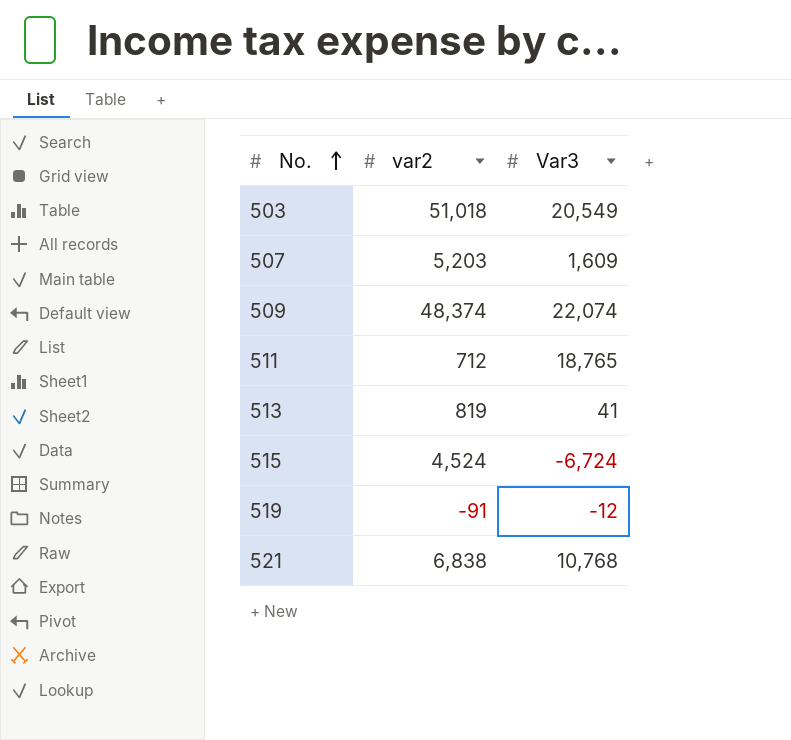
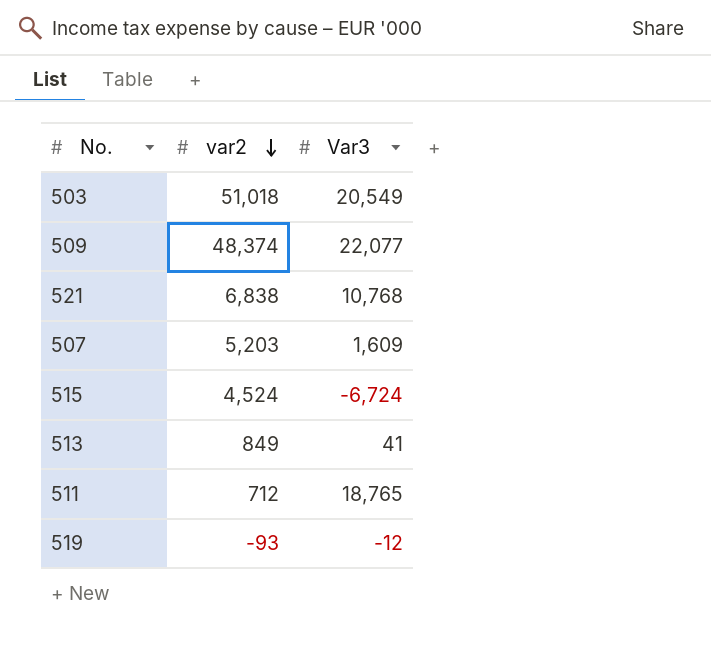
row order: No. ascending -> var2 descending
509 | Var3: 22,074 -> 22,077
513 | var2: 819 -> 849
519 | var2: -91 -> -93

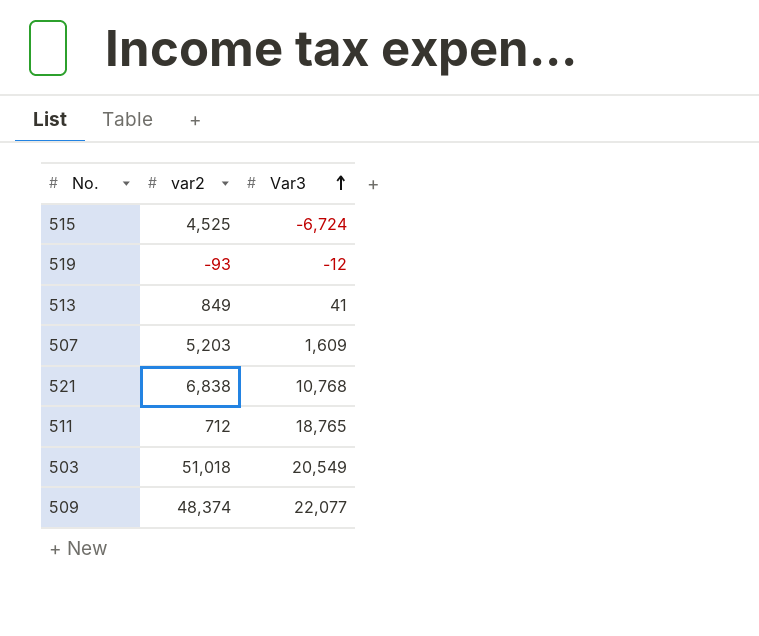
row order: var2 descending -> Var3 ascending
515 | var2: 4,524 -> 4,525

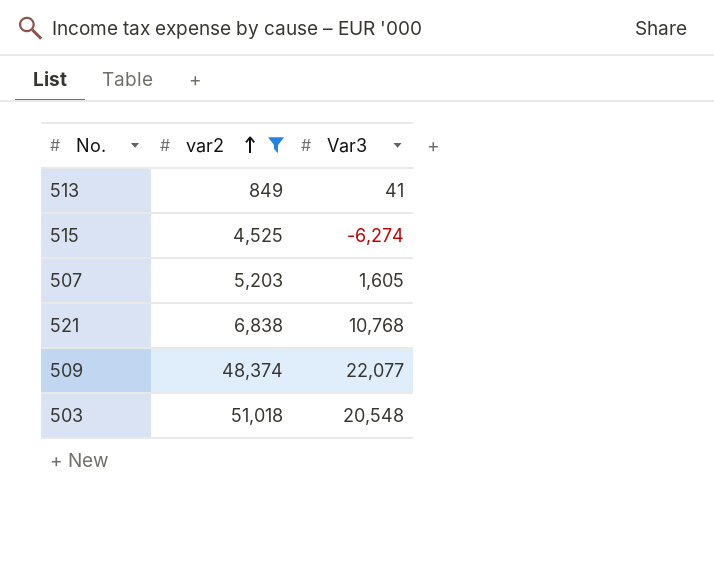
filter: none -> var2 >= 849
row order: Var3 ascending -> var2 ascending
515 | Var3: -6,724 -> -6,274
507 | Var3: 1,609 -> 1,605
503 | Var3: 20,549 -> 20,548

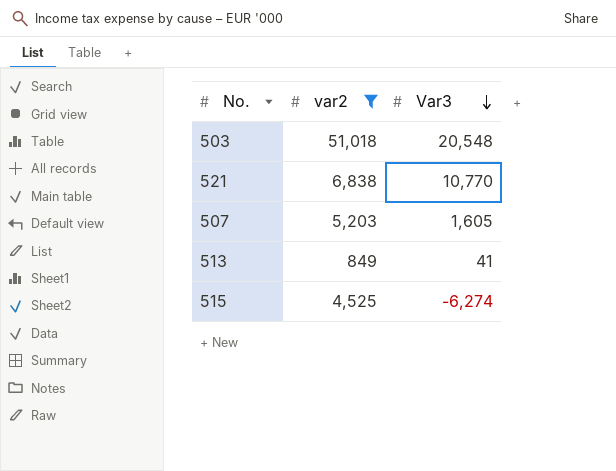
row order: var2 ascending -> Var3 descending
row 509: 48,374 | 22,077 -> none
521 | Var3: 10,768 -> 10,770

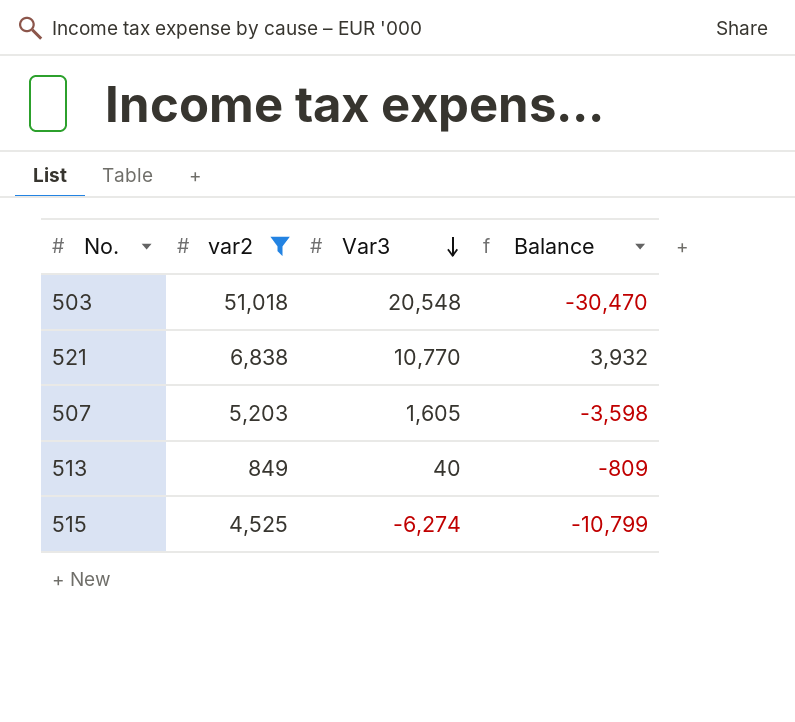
column Balance | formula: none -> [Var3] - [var2]
513 | Var3: 41 -> 40

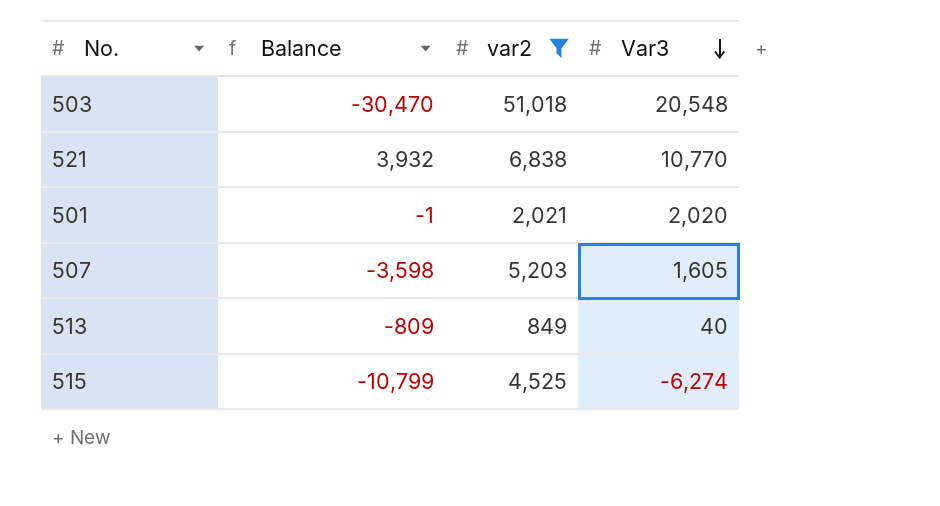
column Balance | position: 4 -> 2
row 501: none -> -1 | 2,021 | 2,020

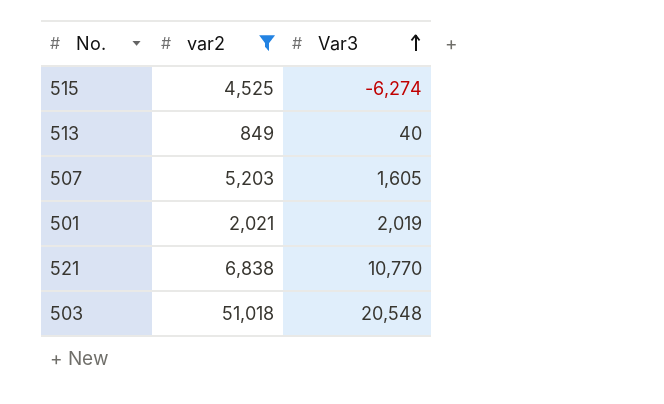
row order: Var3 descending -> Var3 ascending
column Balance | formula: [Var3] - [var2] -> none
501 | Var3: 2,020 -> 2,019

